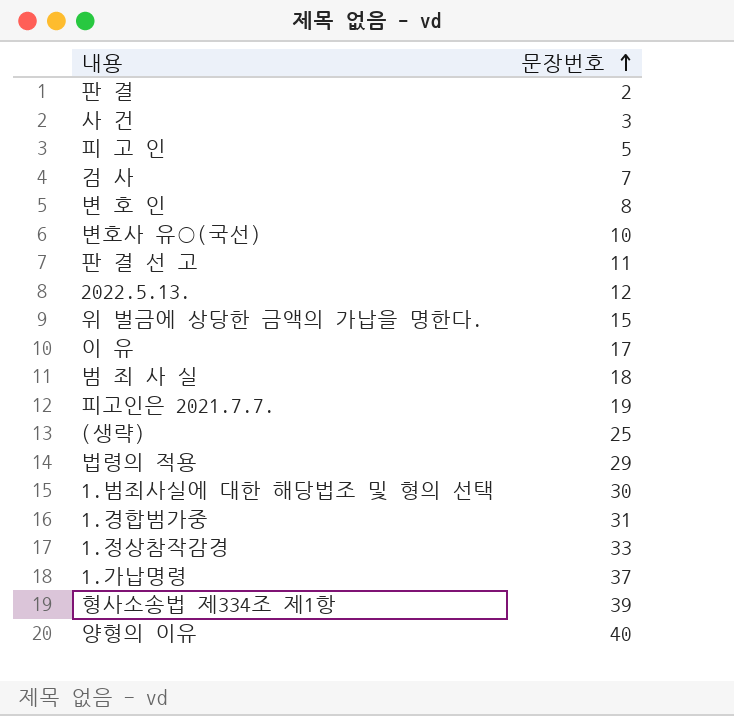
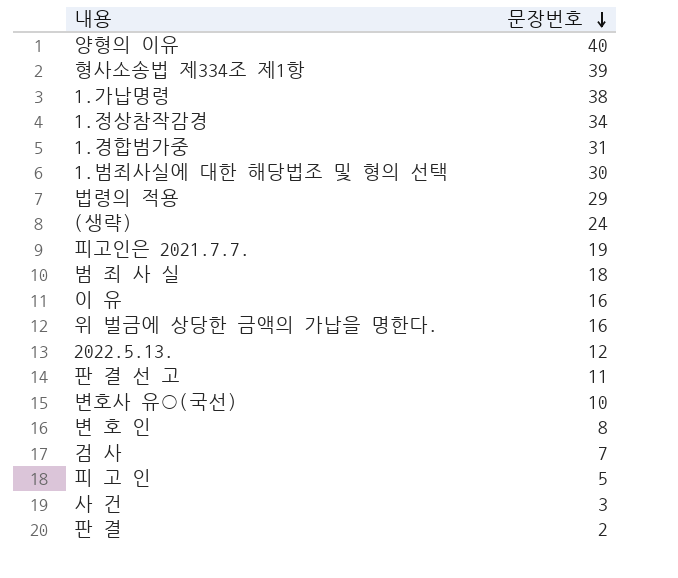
row order: 문장번호 ascending -> 문장번호 descending
1.가납명령 | 문장번호: 37 -> 38
1.정상참작감경 | 문장번호: 33 -> 34
(생략) | 문장번호: 25 -> 24
이 유 | 문장번호: 17 -> 16
위 벌금에 상당한 금액의 가납을 명한다. | 문장번호: 15 -> 16

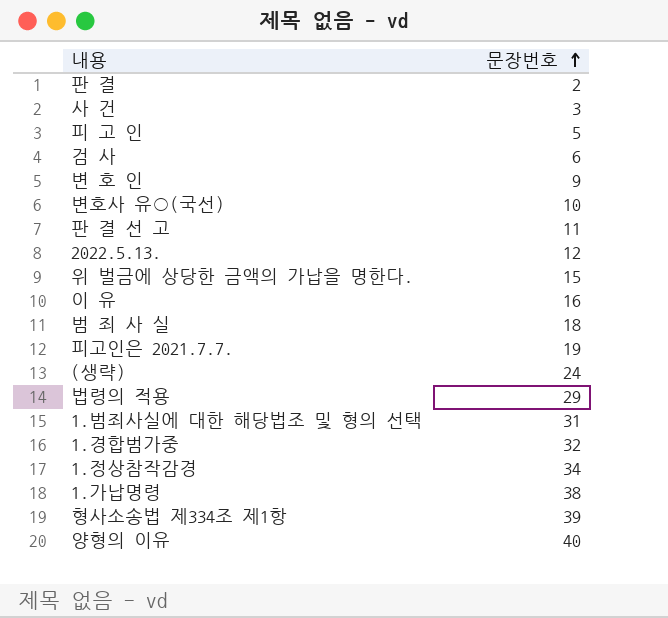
row order: 문장번호 descending -> 문장번호 ascending
검 사 | 문장번호: 7 -> 6
변 호 인 | 문장번호: 8 -> 9
위 벌금에 상당한 금액의 가납을 명한다. | 문장번호: 16 -> 15
1.범죄사실에 대한 해당법조 및 형의 선택 | 문장번호: 30 -> 31
1.경합범가중 | 문장번호: 31 -> 32

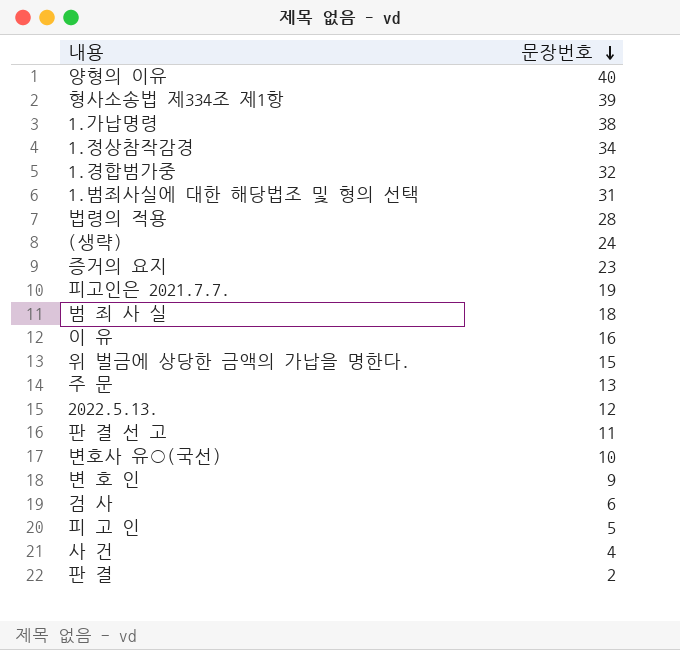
row order: 문장번호 ascending -> 문장번호 descending
법령의 적용 | 문장번호: 29 -> 28
row 증거의 요지: none -> 23
row 주 문: none -> 13
사 건 | 문장번호: 3 -> 4

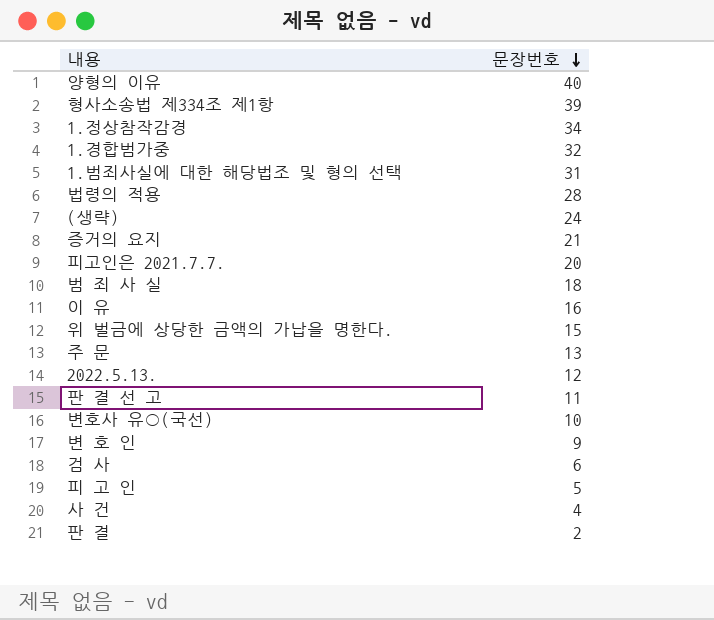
row 1.가납명령: 38 -> none
증거의 요지 | 문장번호: 23 -> 21
피고인은 2021.7.7. | 문장번호: 19 -> 20

